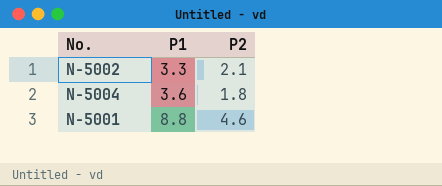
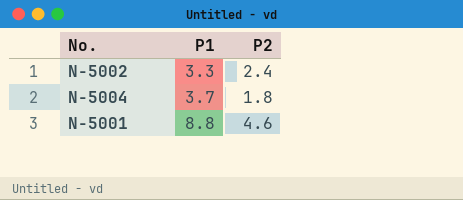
N-5002 | P2: 2.1 -> 2.4
N-5004 | P1: 3.6 -> 3.7

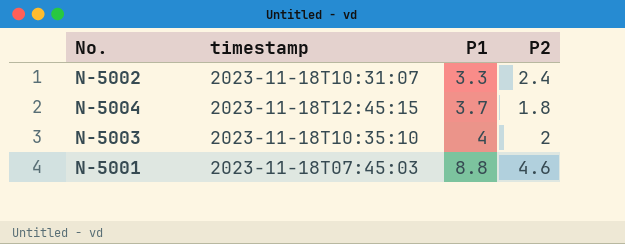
column timestamp | position: none -> 2
row N-5003: none -> 2023-11-18T10:35:10 | 4 | 2

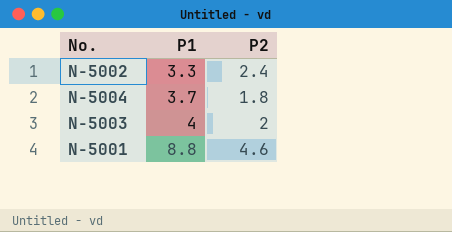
column timestamp | position: 2 -> none

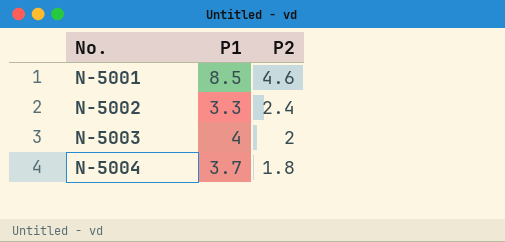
row order: P1 ascending -> No. ascending
N-5001 | P1: 8.8 -> 8.5

